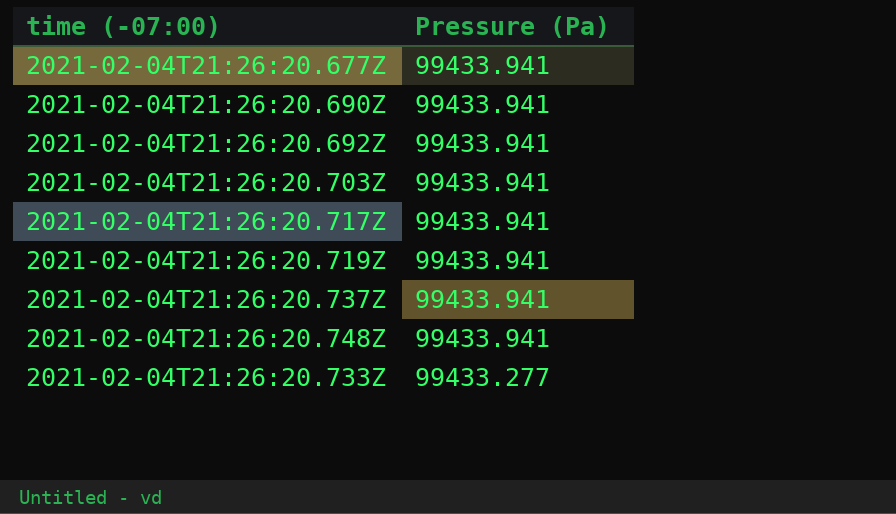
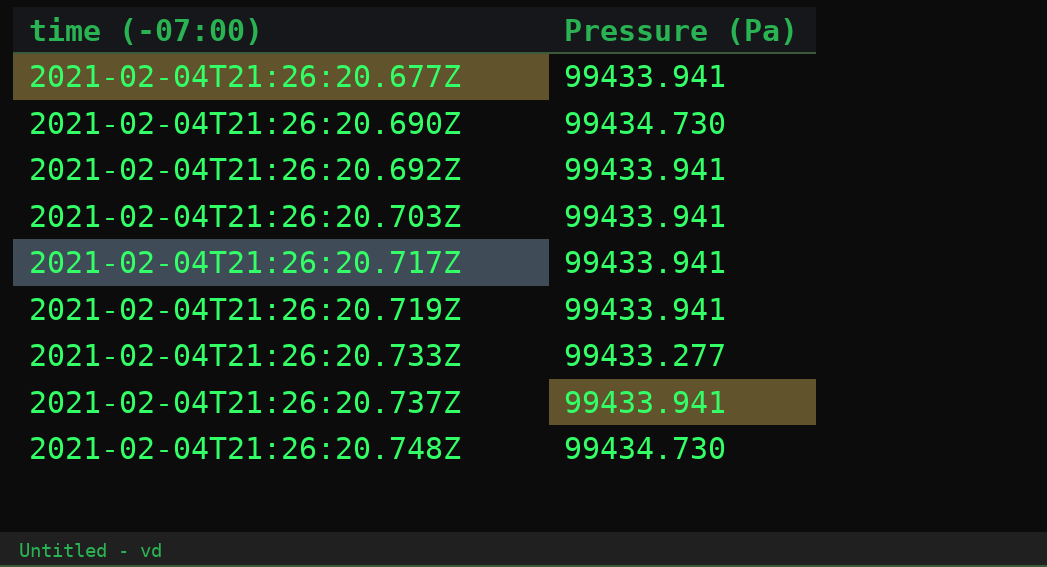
row order: Pressure (Pa) descending -> time (-07:00) ascending
2021-02-04T21:26:20.690Z | Pressure (Pa): 99433.941 -> 99434.730
2021-02-04T21:26:20.748Z | Pressure (Pa): 99433.941 -> 99434.730

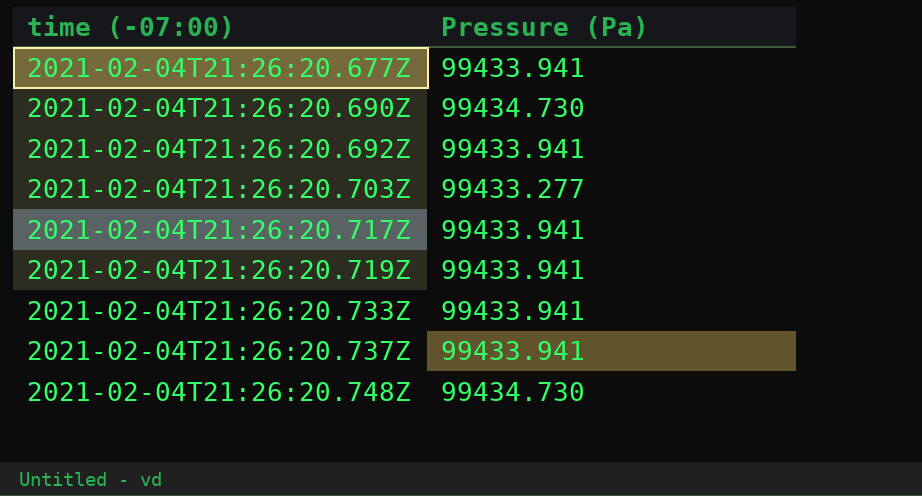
2021-02-04T21:26:20.703Z | Pressure (Pa): 99433.941 -> 99433.277
2021-02-04T21:26:20.733Z | Pressure (Pa): 99433.277 -> 99433.941

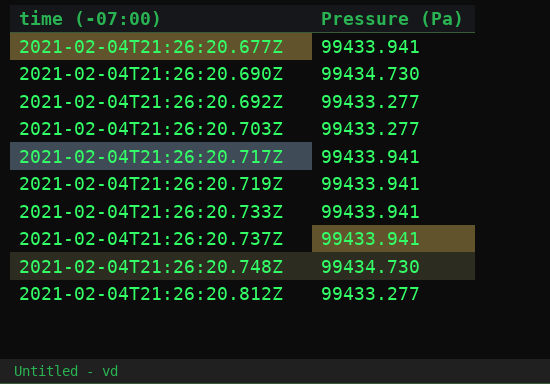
2021-02-04T21:26:20.692Z | Pressure (Pa): 99433.941 -> 99433.277
row 2021-02-04T21:26:20.812Z: none -> 99433.277

